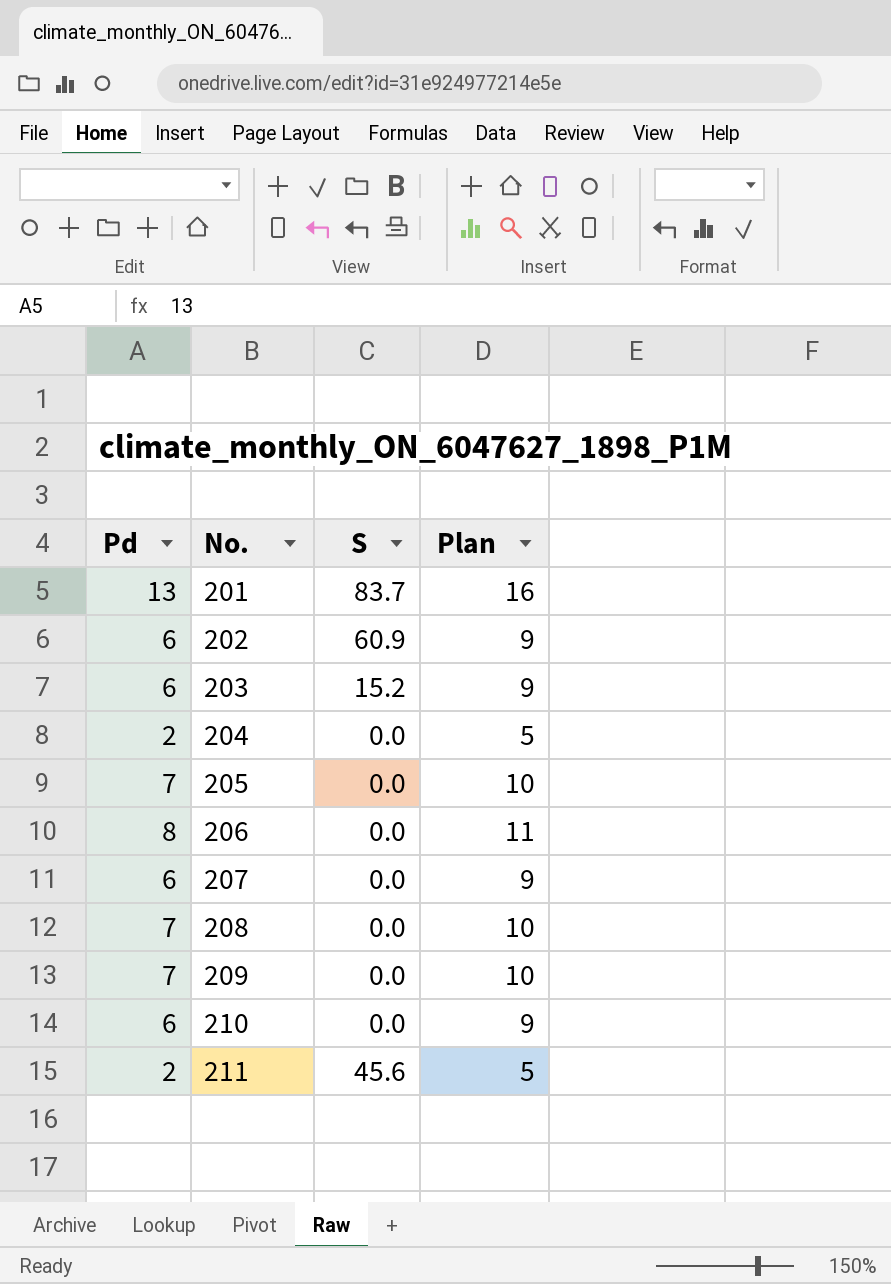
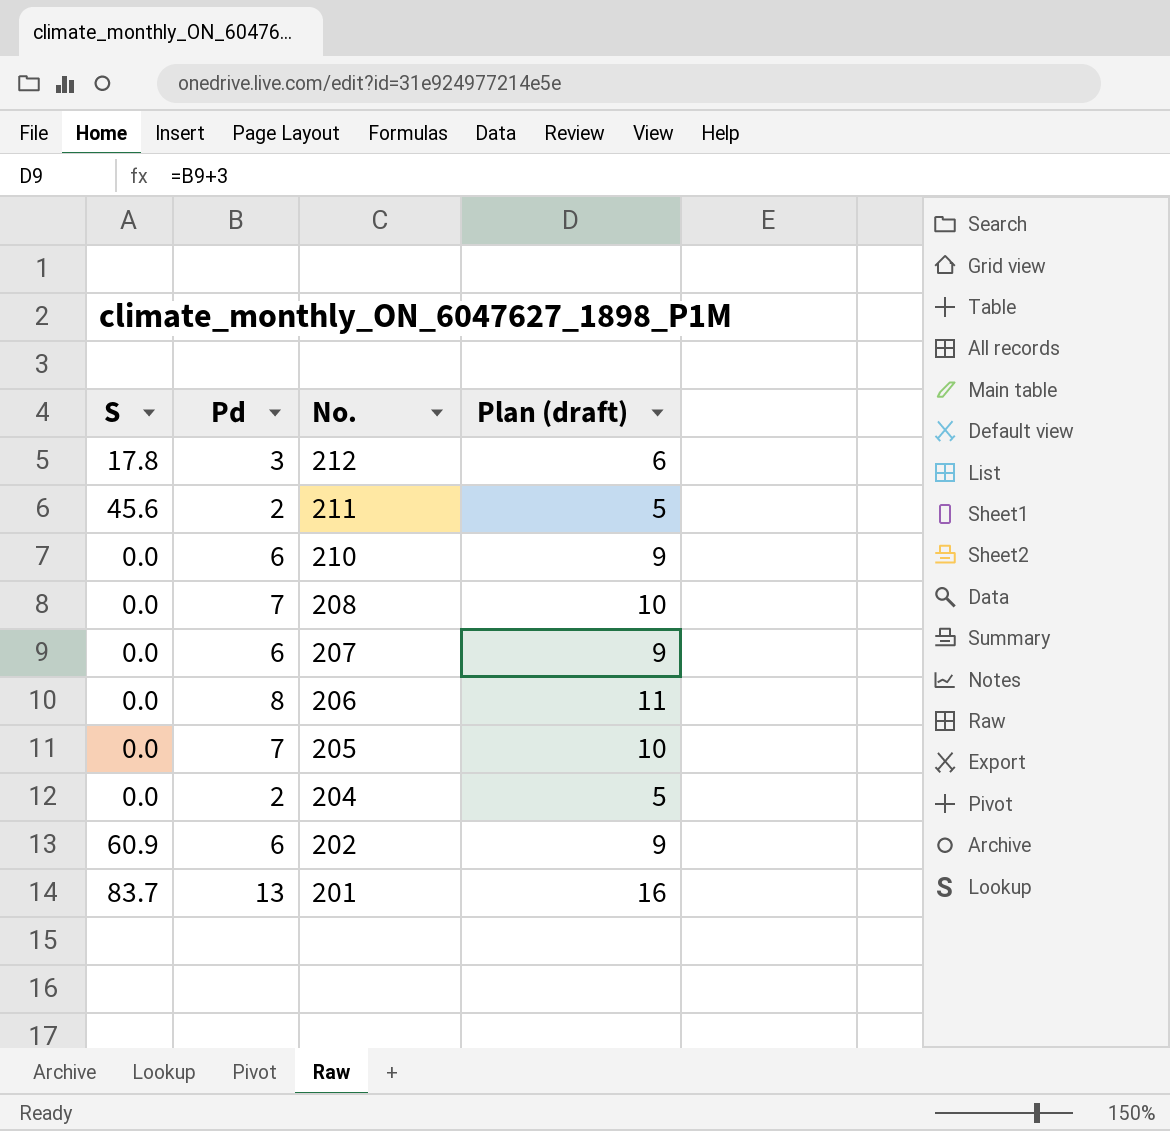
row order: No. ascending -> No. descending
column S | position: 3 -> 1
column name: Plan -> Plan (draft)
row 203: 6 | 15.2 | 9 -> none
row 209: 7 | 0.0 | 10 -> none
row 212: none -> 17.8 | 3 | 6

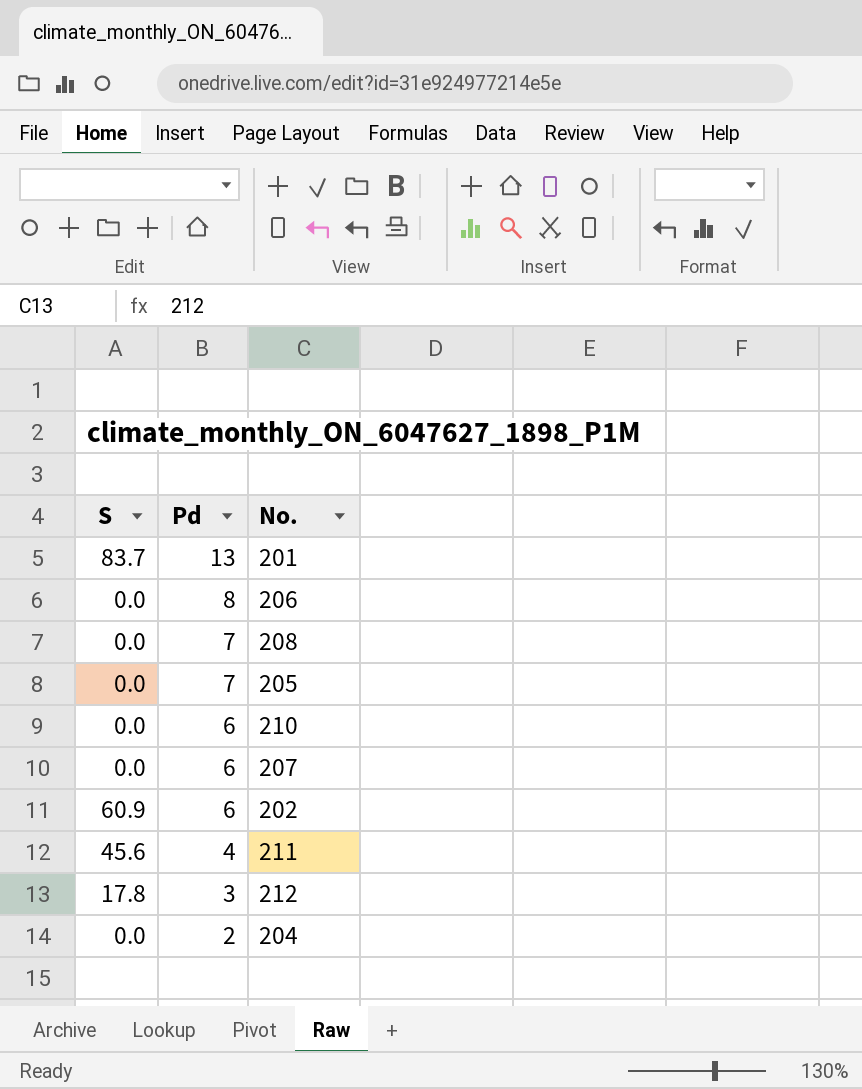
row order: No. descending -> Pd descending
column Plan (draft) | formula: [Pd] + 3 -> none
211 | Pd: 2 -> 4

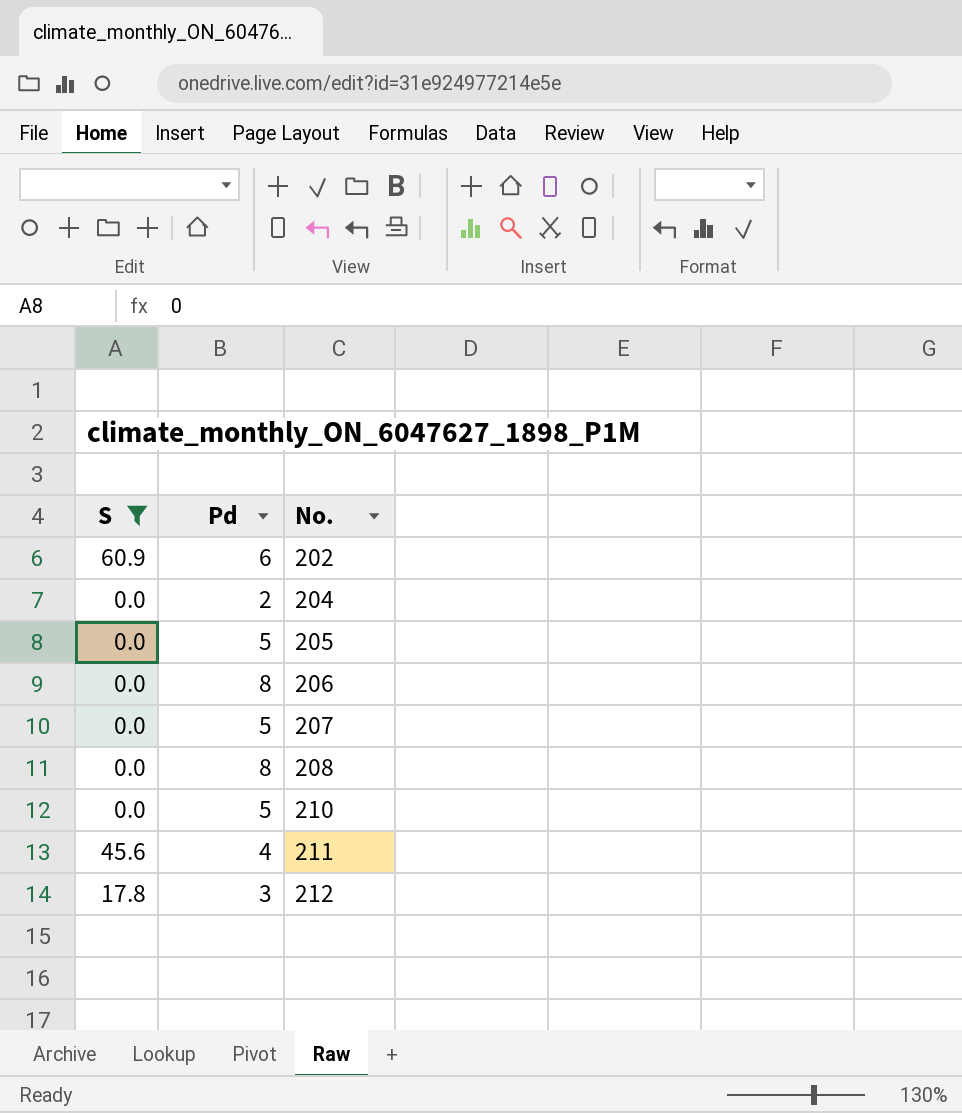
filter: none -> S != 83.7
row order: Pd descending -> No. ascending
205 | Pd: 7 -> 5
207 | Pd: 6 -> 5
208 | Pd: 7 -> 8
210 | Pd: 6 -> 5

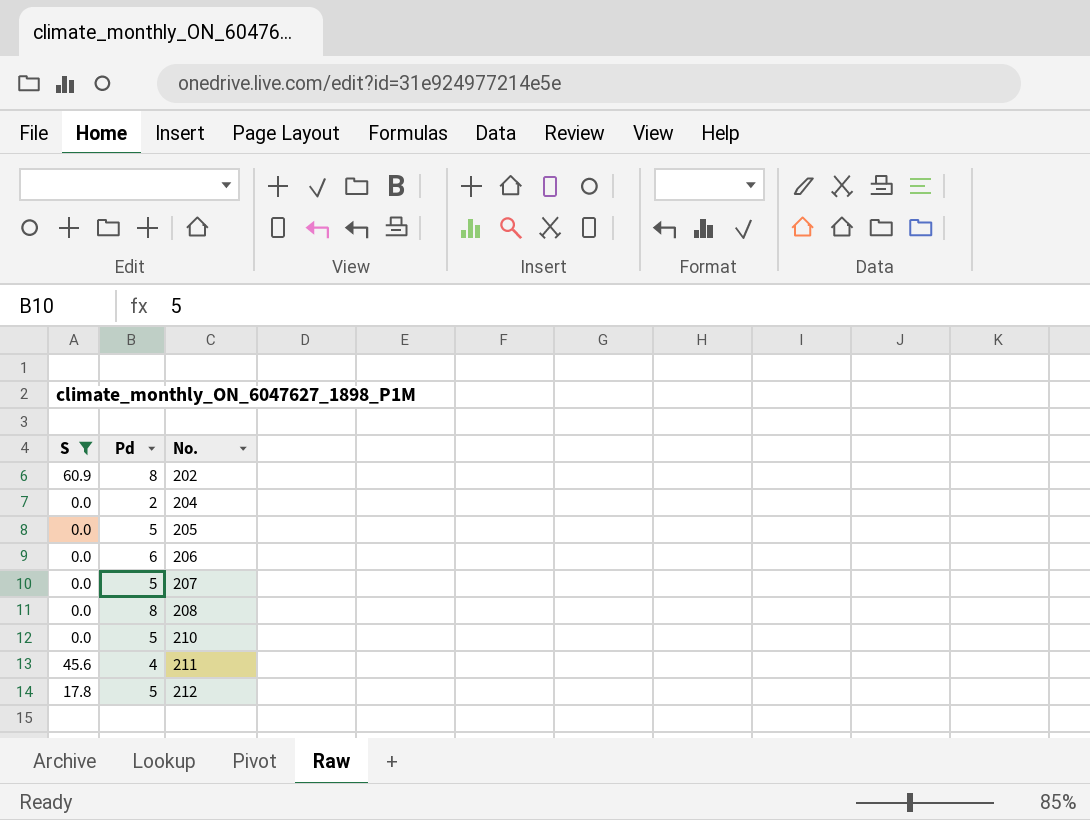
202 | Pd: 6 -> 8
206 | Pd: 8 -> 6
212 | Pd: 3 -> 5

